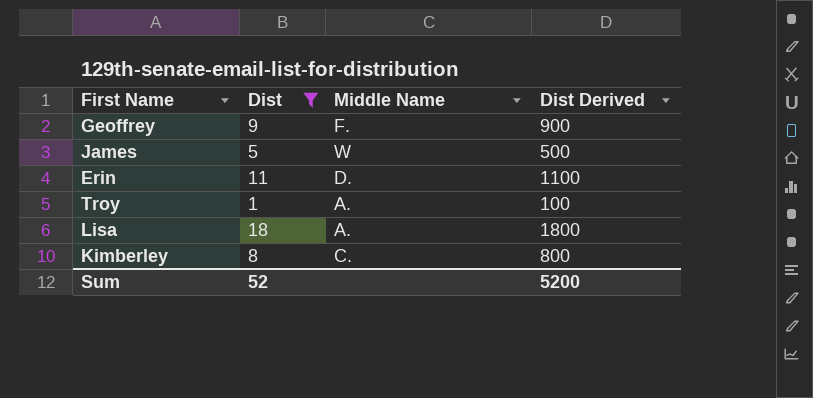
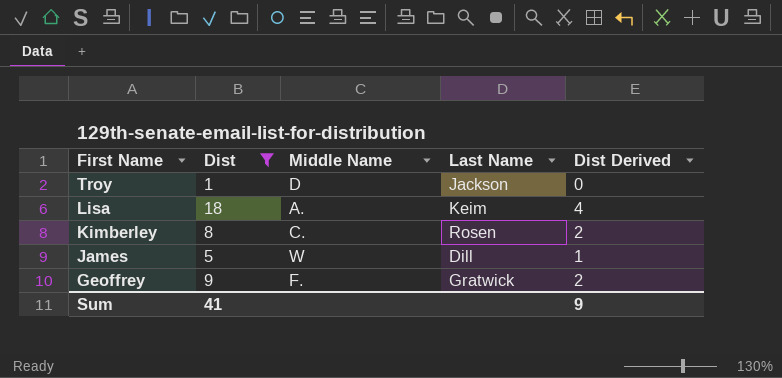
row order: none -> First Name descending
column Last Name | position: none -> 4
column Dist Derived | formula: [Dist] * 100 -> [Dist] * 0.2
row Erin: 11 | D. | 1100 -> none
Troy | Middle Name: A. -> D
Sum | Dist: 52 -> 41
Sum | Dist Derived: 5200 -> 9

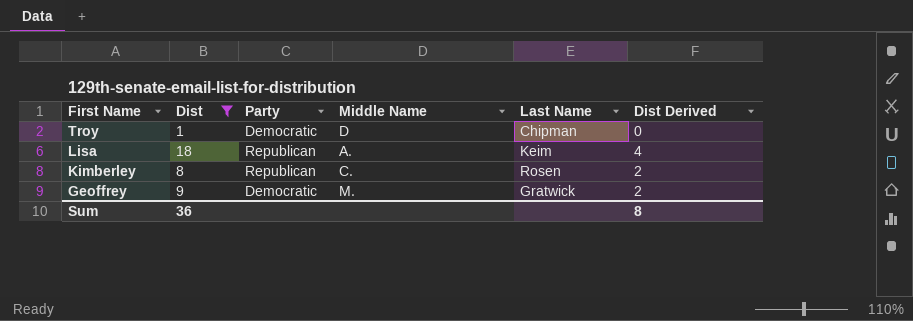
column Party | position: none -> 3
row James: 5 | W | Dill | 1 -> none
Troy | Last Name: Jackson -> Chipman
Geoffrey | Middle Name: F. -> M.
Sum | Dist: 41 -> 36
Sum | Dist Derived: 9 -> 8

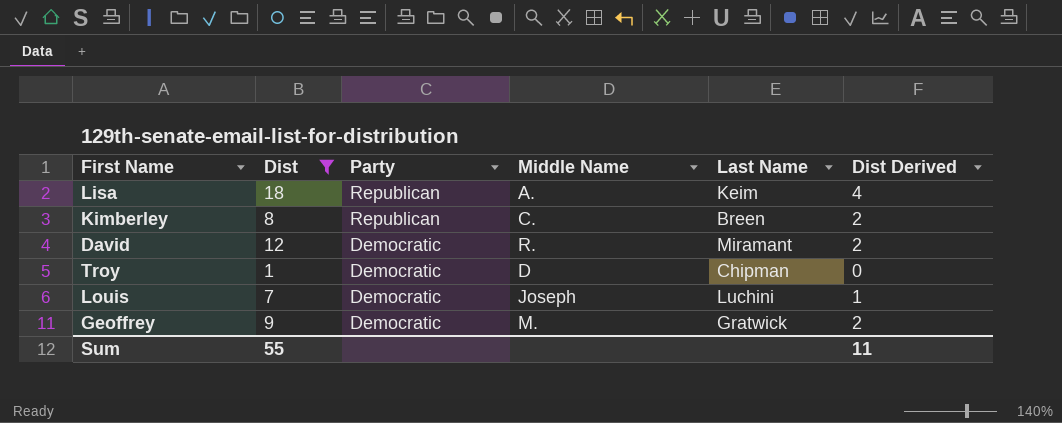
row order: First Name descending -> Party descending
Kimberley | Last Name: Rosen -> Breen
row David: none -> 12 | Democratic | R. | Miramant | 2
row Louis: none -> 7 | Democratic | Joseph | Luchini | 1
Sum | Dist: 36 -> 55
Sum | Dist Derived: 8 -> 11

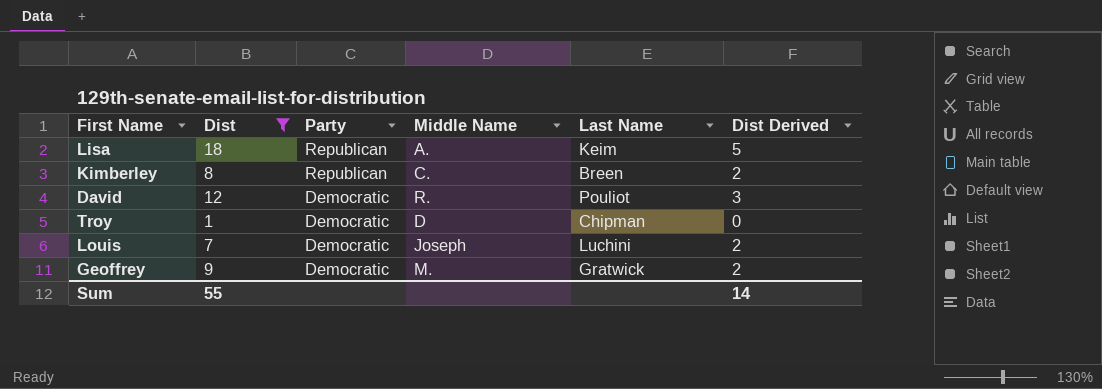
column Dist Derived | formula: [Dist] * 0.2 -> [Dist] * 0.25
David | Last Name: Miramant -> Pouliot
Sum | Dist Derived: 11 -> 14

